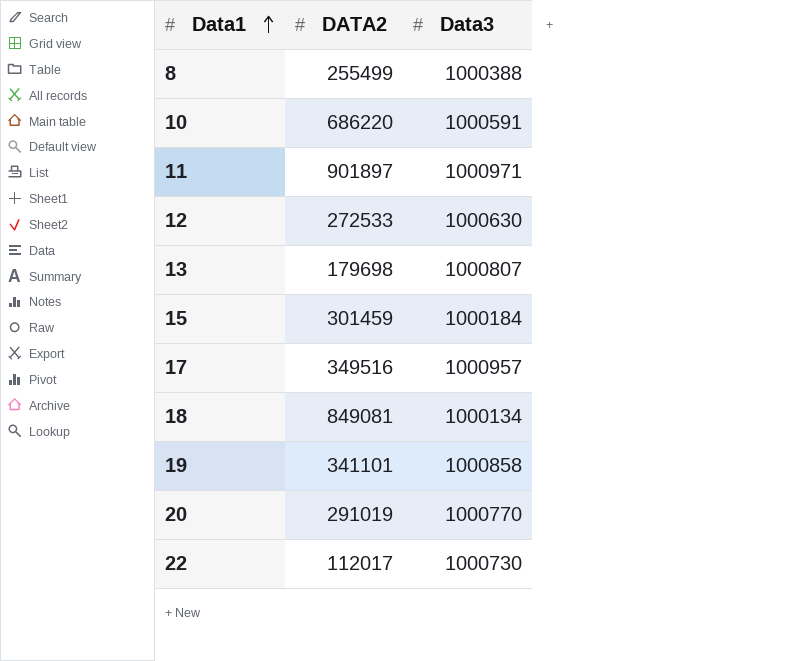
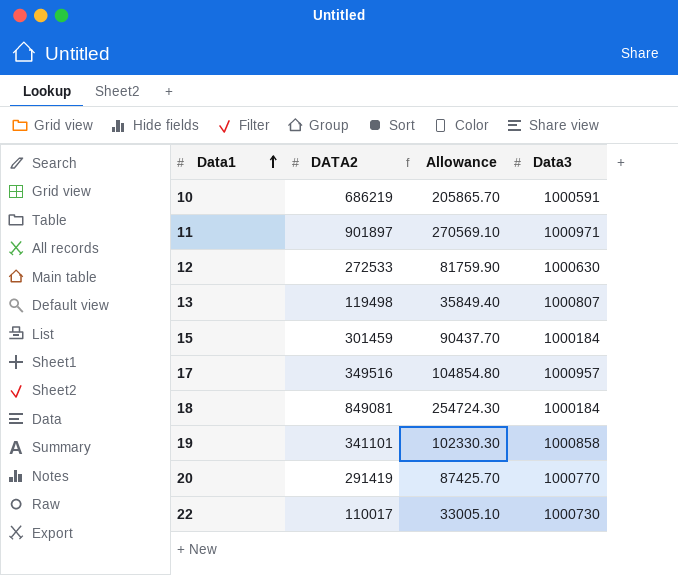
column Allowance | formula: none -> [DATA2] * 0.3
row 8: 255499 | 1000388 -> none
10 | DATA2: 686220 -> 686219
13 | DATA2: 179698 -> 119498
18 | Data3: 1000134 -> 1000184
20 | DATA2: 291019 -> 291419
22 | DATA2: 112017 -> 110017

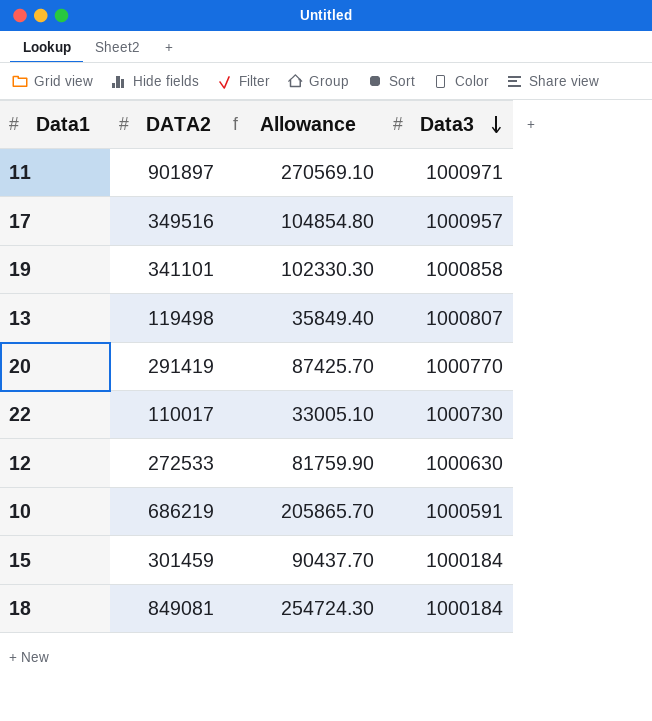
row order: Data1 ascending -> Data3 descending

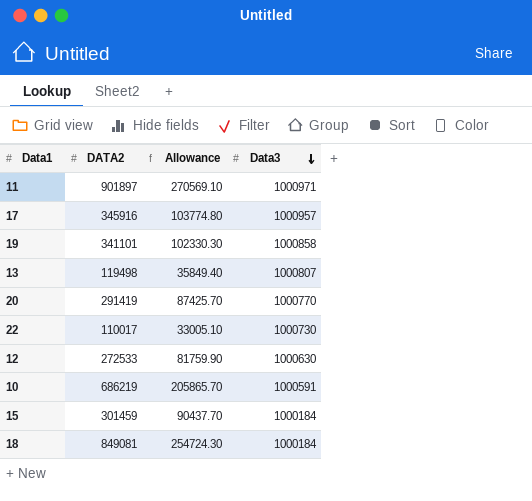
17 | DATA2: 349516 -> 345916
17 | Allowance: 104854.80 -> 103774.80

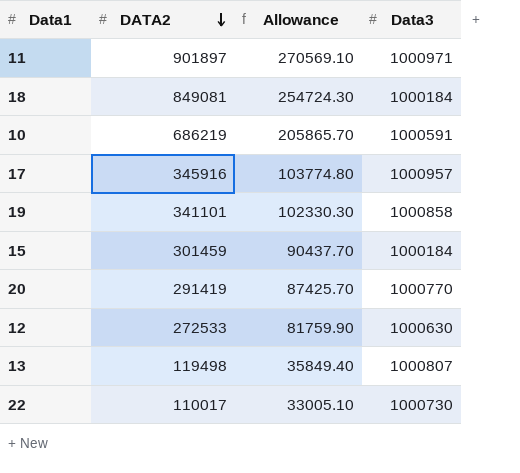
row order: Data3 descending -> DATA2 descending

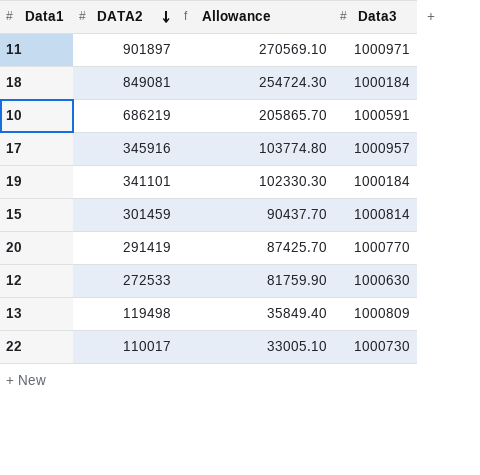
19 | Data3: 1000858 -> 1000184
15 | Data3: 1000184 -> 1000814
13 | Data3: 1000807 -> 1000809

